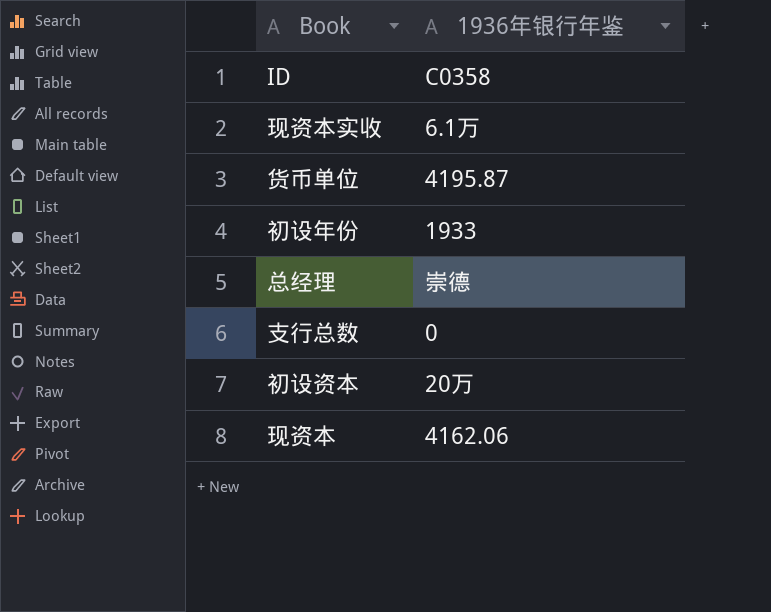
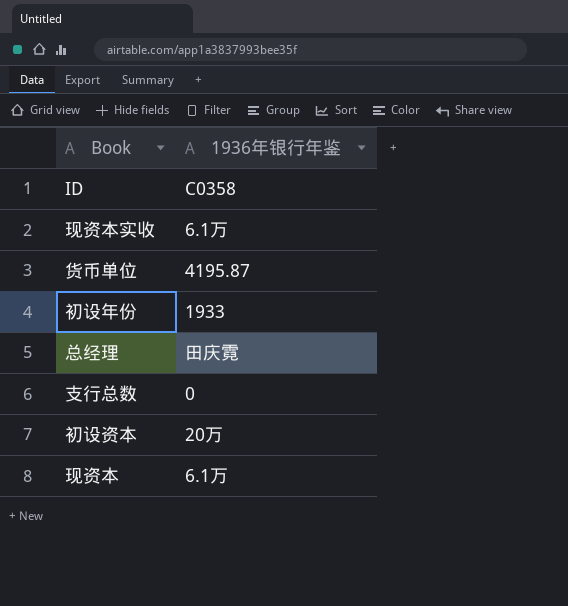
总经理 | 1936年银行年鉴: 崇德 -> 田庆霓
现资本 | 1936年银行年鉴: 4162.06 -> 6.1万

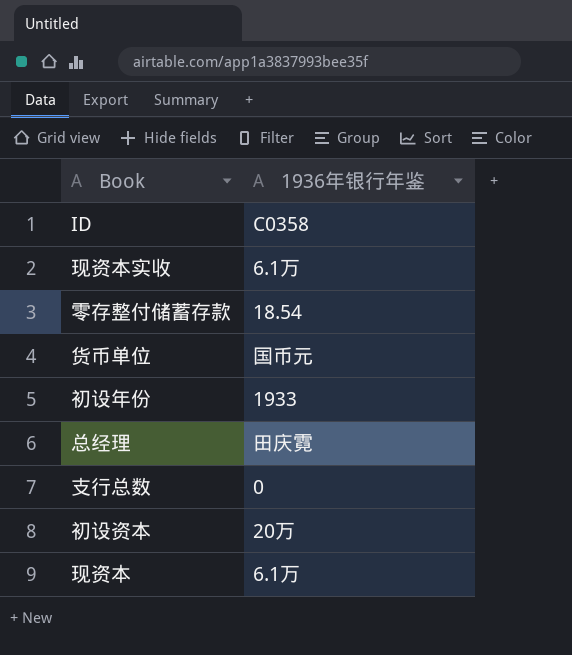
row 零存整付储蓄存款: none -> 18.54
货币单位 | 1936年银行年鉴: 4195.87 -> 国币元

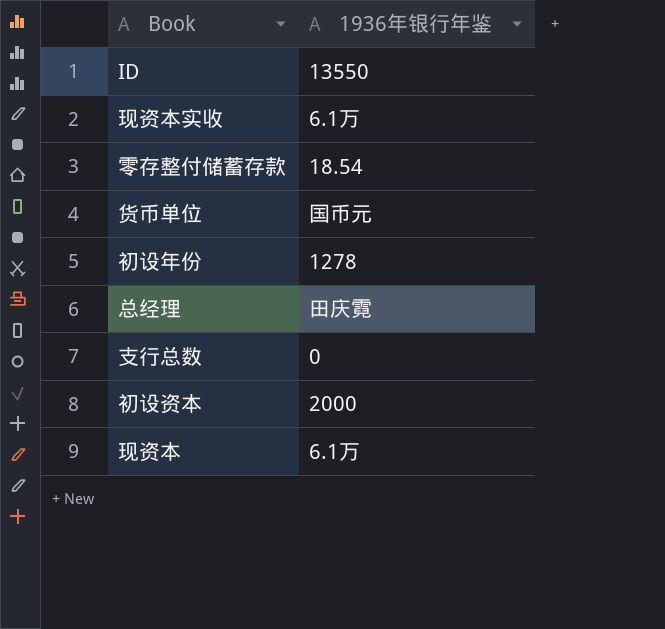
ID | 1936年银行年鉴: C0358 -> 13550
初设年份 | 1936年银行年鉴: 1933 -> 1278
初设资本 | 1936年银行年鉴: 20万 -> 2000

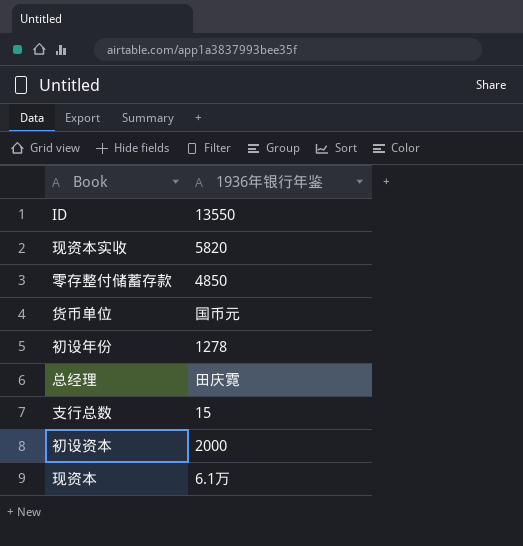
现资本实收 | 1936年银行年鉴: 6.1万 -> 5820
零存整付储蓄存款 | 1936年银行年鉴: 18.54 -> 4850
支行总数 | 1936年银行年鉴: 0 -> 15

